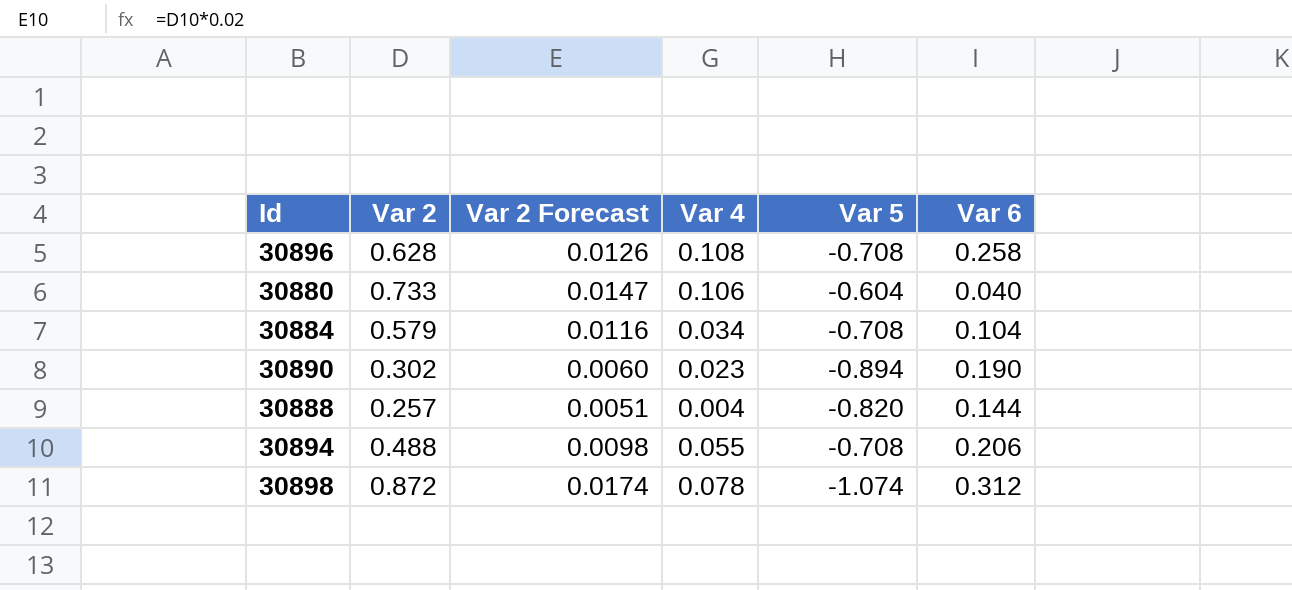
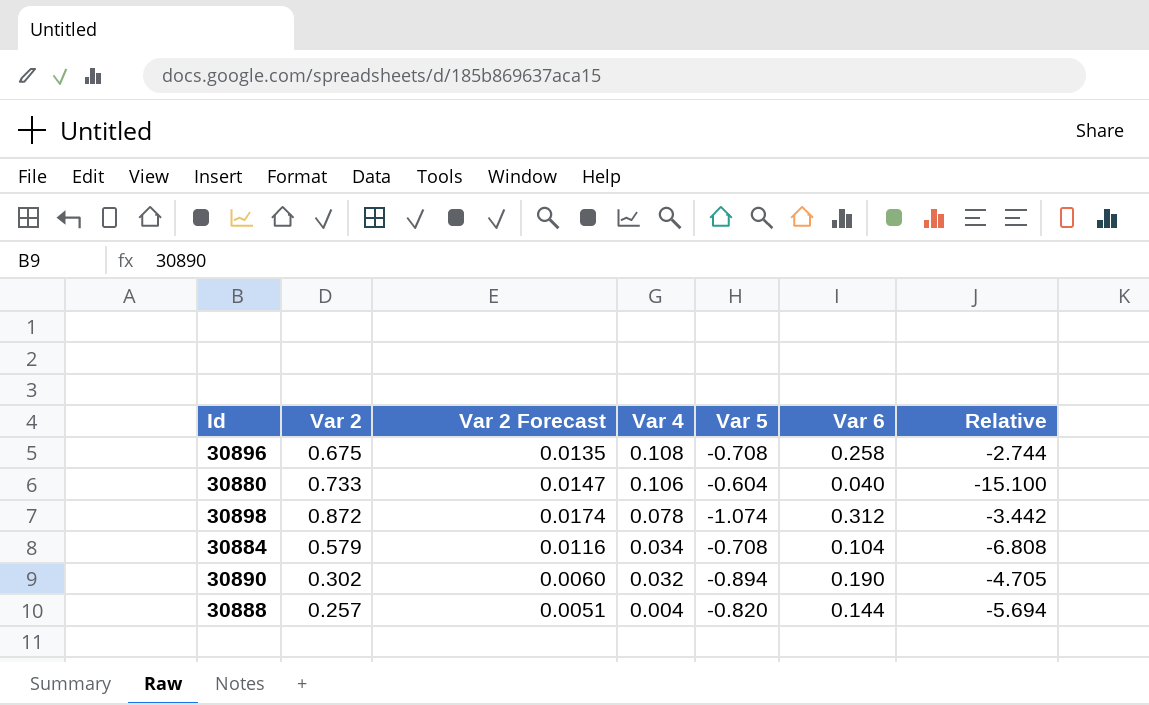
row order: none -> Var 4 descending
column Relative | formula: none -> [Var 5] / [Var 6]
row 30894: 0.488 | 0.0098 | 0.055 | -0.708 | 0.206 -> none
30896 | Var 2: 0.628 -> 0.675
30896 | Var 2 Forecast: 0.0126 -> 0.0135
30890 | Var 4: 0.023 -> 0.032

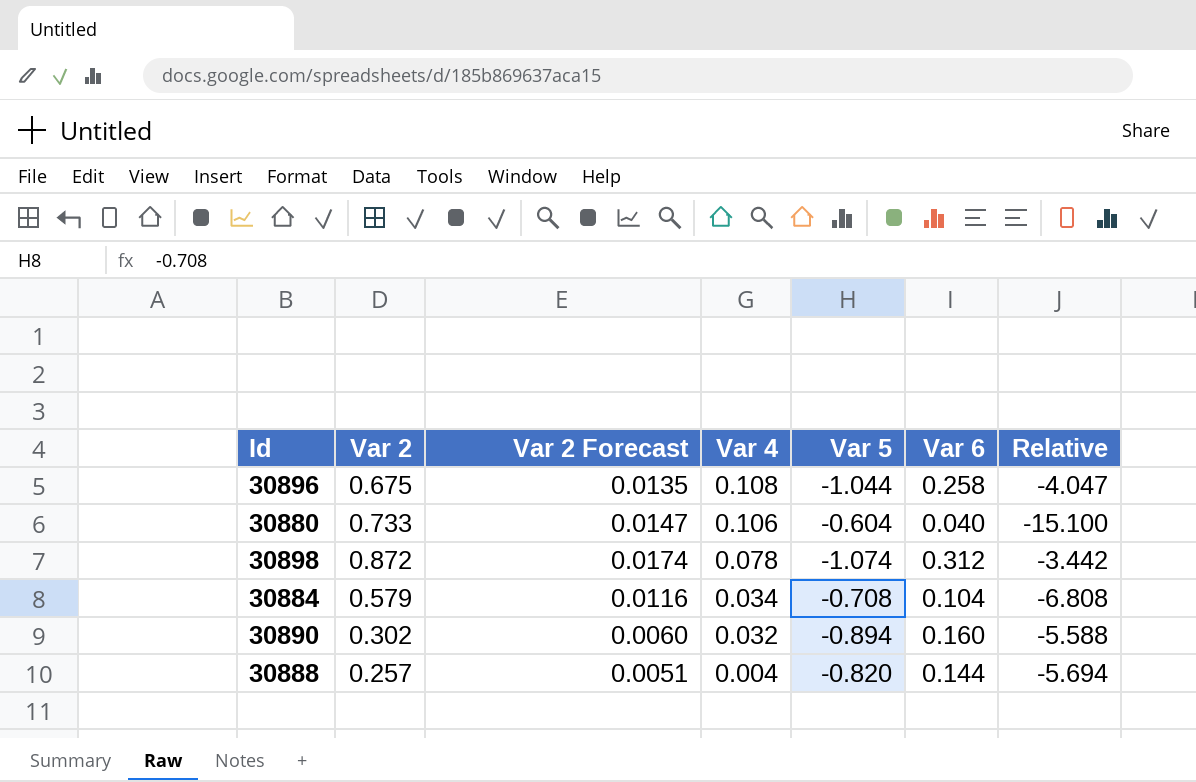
30896 | Var 5: -0.708 -> -1.044
30896 | Relative: -2.744 -> -4.047
30890 | Var 6: 0.190 -> 0.160
30890 | Relative: -4.705 -> -5.588

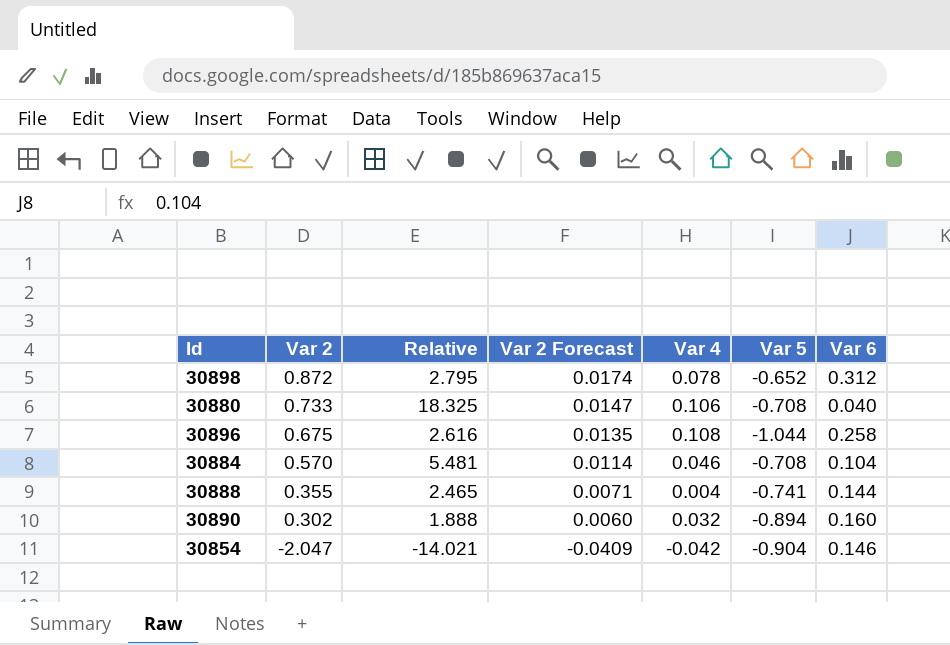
row order: Var 4 descending -> Var 2 descending
column Relative | formula: [Var 5] / [Var 6] -> [Var 2] / [Var 6]
column Relative | position: 7 -> 3
30898 | Var 5: -1.074 -> -0.652
30880 | Var 5: -0.604 -> -0.708
30884 | Var 2: 0.579 -> 0.570
30884 | Var 2 Forecast: 0.0116 -> 0.0114
30884 | Var 4: 0.034 -> 0.046
30888 | Var 2: 0.257 -> 0.355
30888 | Var 2 Forecast: 0.0051 -> 0.0071
30888 | Var 5: -0.820 -> -0.741
row 30854: none -> -2.047 | -14.021 | -0.0409 | -0.042 | -0.904 | 0.146

